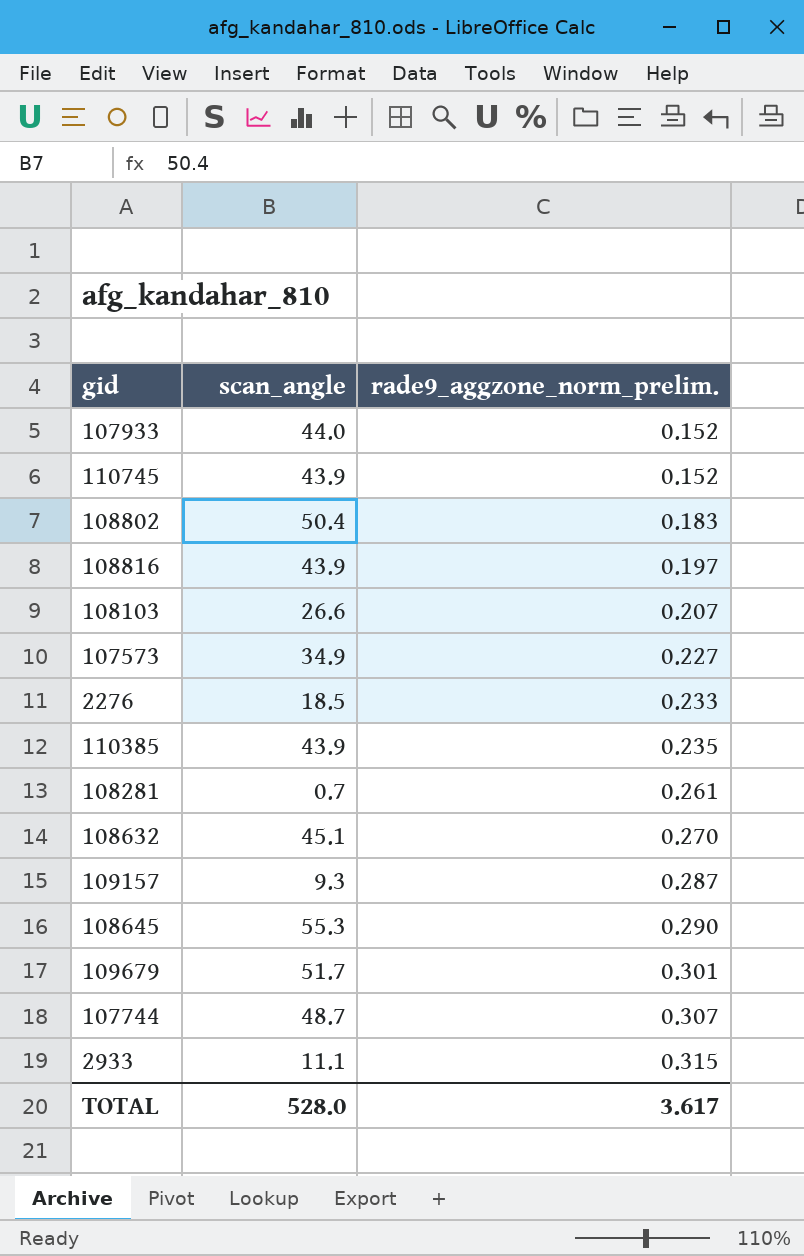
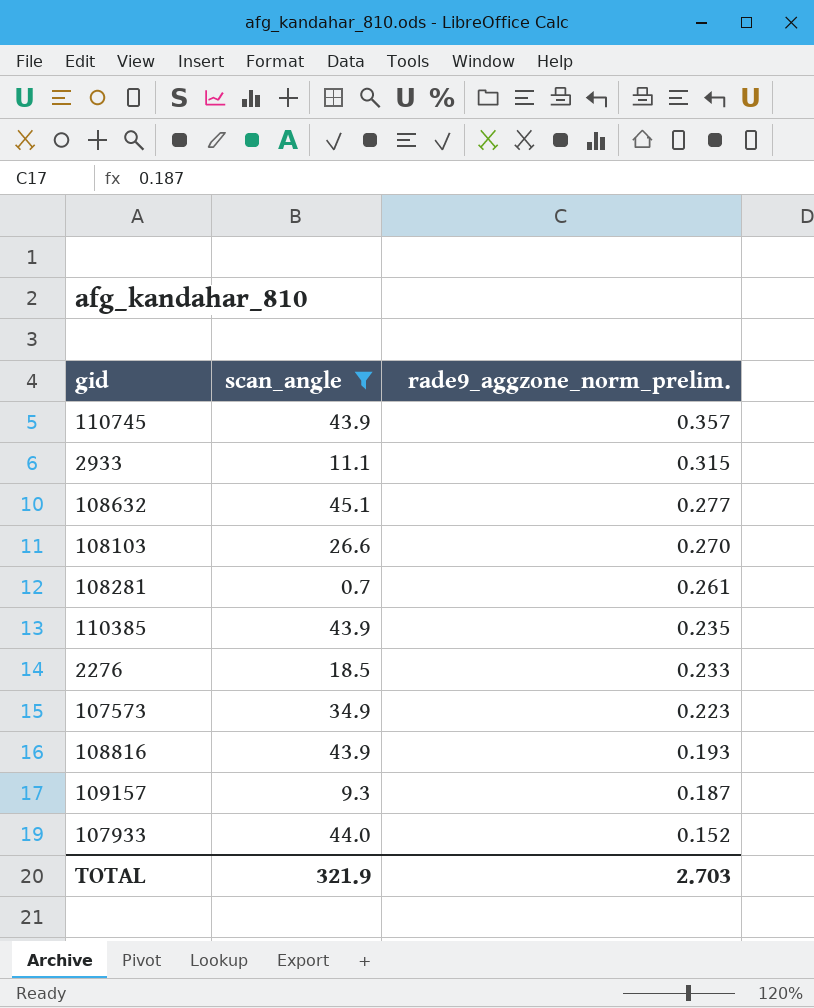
filter: none -> scan_angle <= 45.1
row order: rade9_aggzone_norm_prelim. ascending -> rade9_aggzone_norm_prelim. descending
110745 | rade9_aggzone_norm_prelim.: 0.152 -> 0.357
108632 | rade9_aggzone_norm_prelim.: 0.270 -> 0.277
108103 | rade9_aggzone_norm_prelim.: 0.207 -> 0.270
107573 | rade9_aggzone_norm_prelim.: 0.227 -> 0.223
108816 | rade9_aggzone_norm_prelim.: 0.197 -> 0.193
109157 | rade9_aggzone_norm_prelim.: 0.287 -> 0.187
TOTAL | scan_angle: 528.0 -> 321.9
TOTAL | rade9_aggzone_norm_prelim.: 3.617 -> 2.703

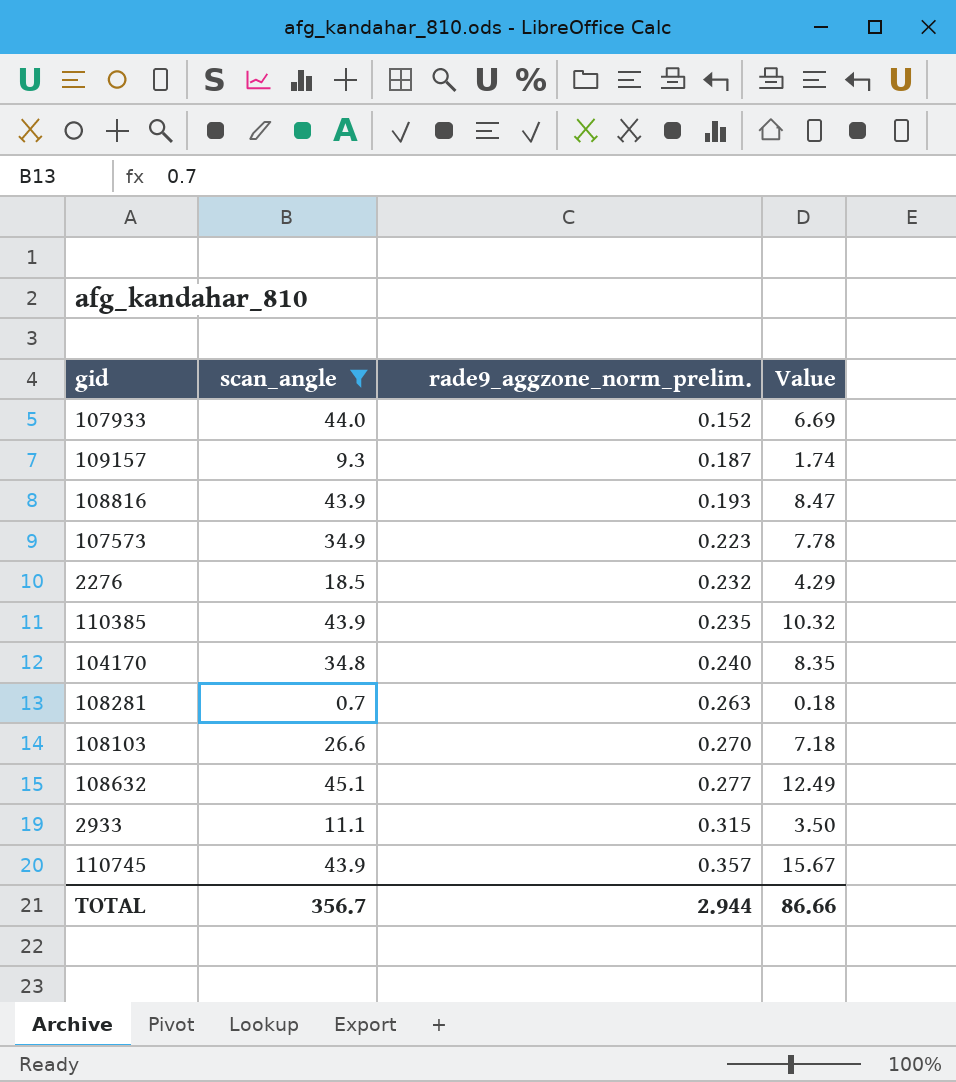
row order: rade9_aggzone_norm_prelim. descending -> rade9_aggzone_norm_prelim. ascending
column Value | formula: none -> [scan_angle] * [rade9_aggzone_norm_prelim.]
2276 | rade9_aggzone_norm_prelim.: 0.233 -> 0.232
row 104170: none -> 34.8 | 0.240 | 8.35
108281 | rade9_aggzone_norm_prelim.: 0.261 -> 0.263
TOTAL | scan_angle: 321.9 -> 356.7
TOTAL | rade9_aggzone_norm_prelim.: 2.703 -> 2.944

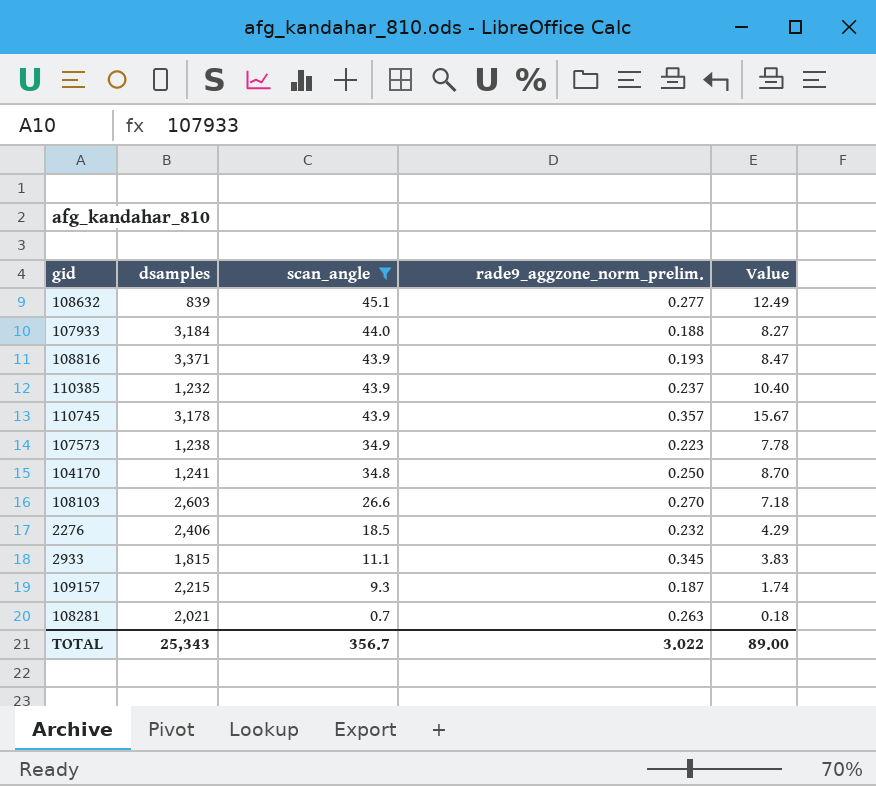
row order: rade9_aggzone_norm_prelim. ascending -> scan_angle descending
column dsamples | position: none -> 2
107933 | rade9_aggzone_norm_prelim.: 0.152 -> 0.188
107933 | Value: 6.69 -> 8.27
110385 | rade9_aggzone_norm_prelim.: 0.235 -> 0.237
110385 | Value: 10.32 -> 10.40
104170 | rade9_aggzone_norm_prelim.: 0.240 -> 0.250
104170 | Value: 8.35 -> 8.70
2933 | rade9_aggzone_norm_prelim.: 0.315 -> 0.345
2933 | Value: 3.50 -> 3.83
TOTAL | rade9_aggzone_norm_prelim.: 2.944 -> 3.022
TOTAL | Value: 86.66 -> 89.00

